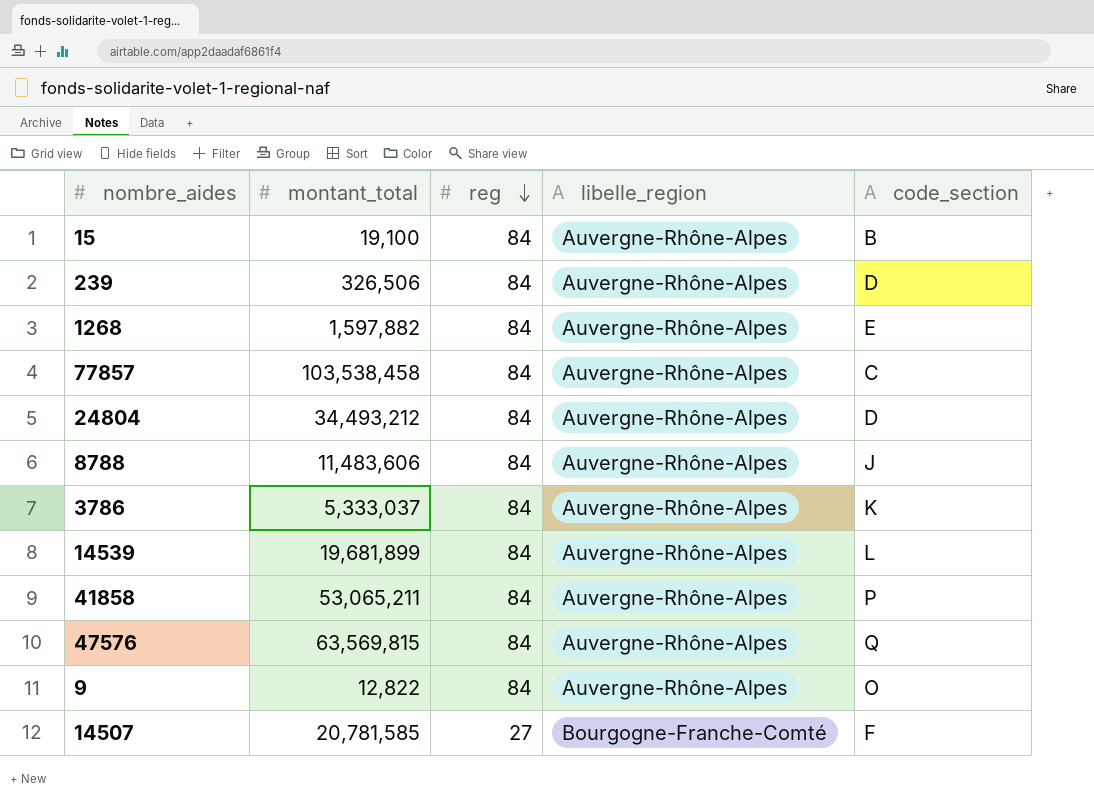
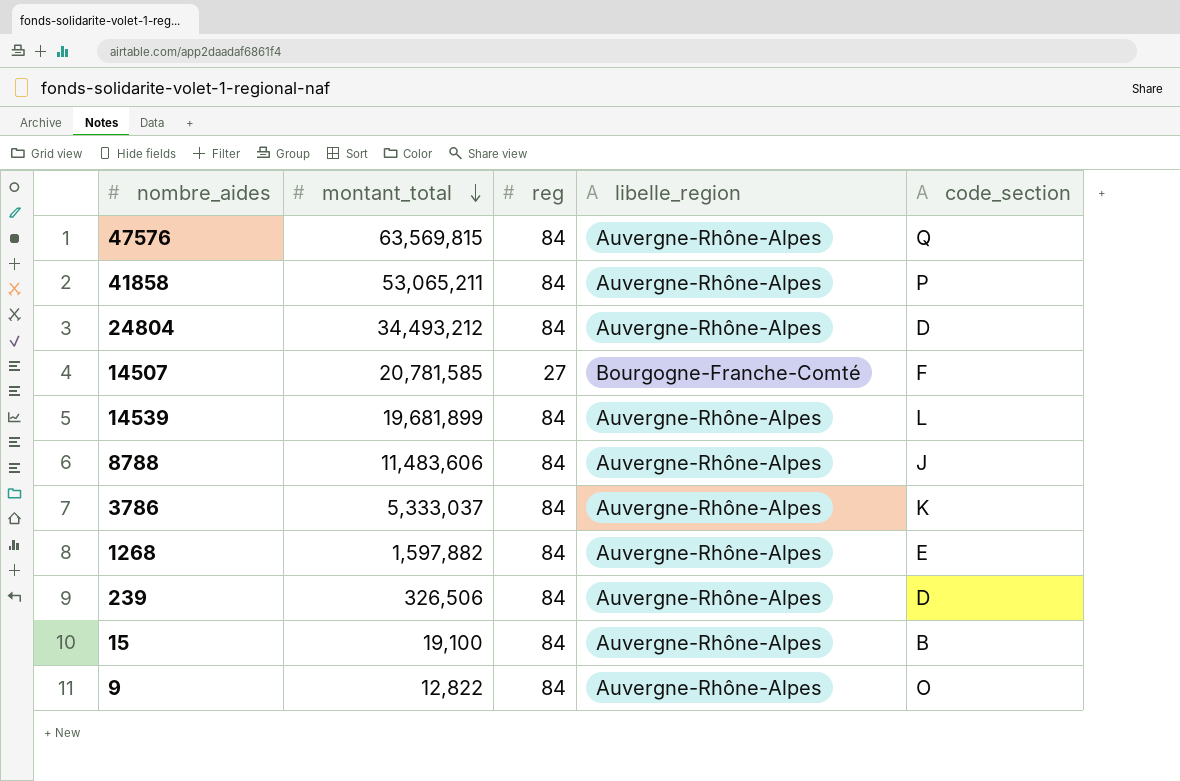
row order: reg descending -> montant_total descending
row 77857: 103,538,458 | 84 | Auvergne-Rhône-Alpes | C -> none

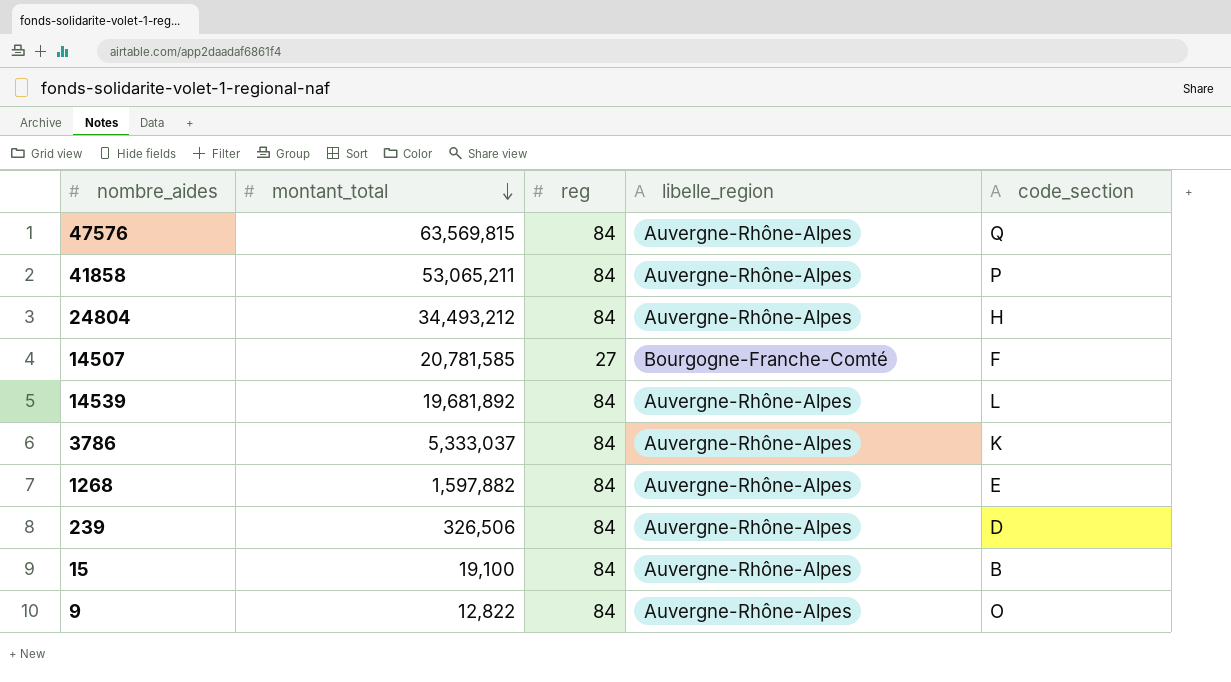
row 8788: 11,483,606 | 84 | Auvergne-Rhône-Alpes | J -> none
24804 | code_section: D -> H
14539 | montant_total: 19,681,899 -> 19,681,892

